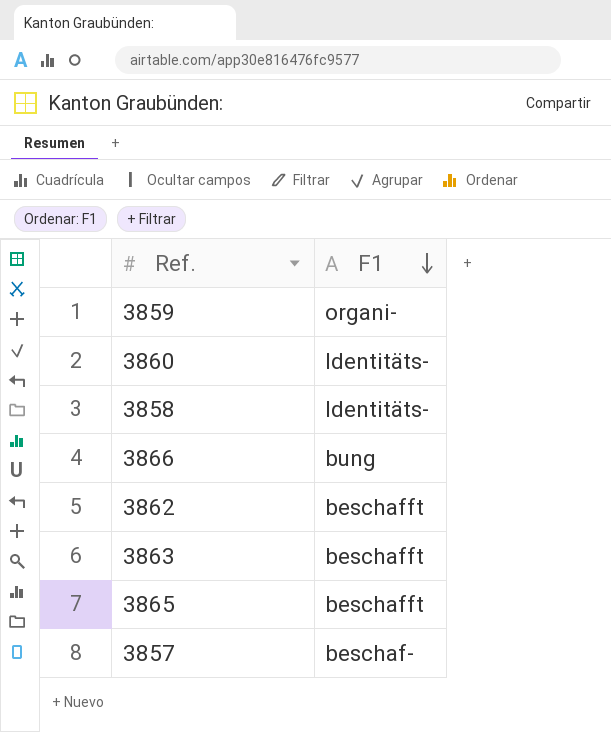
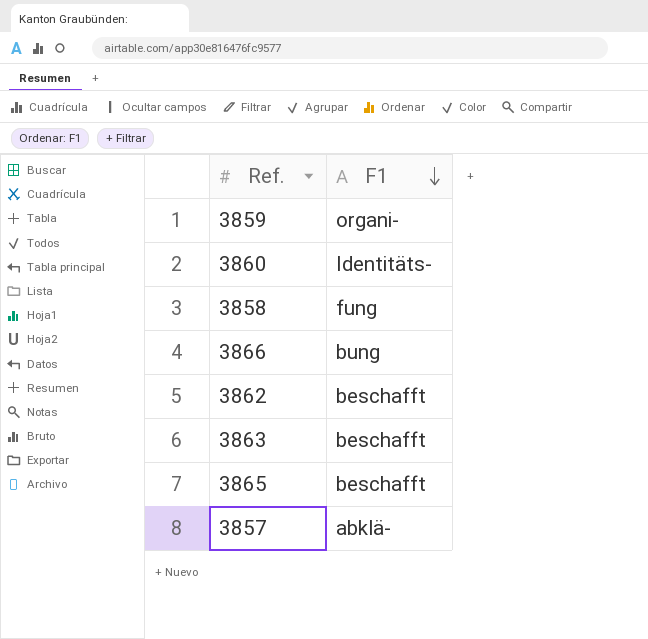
3858 | F1: Identitäts- -> fung
3857 | F1: beschaf- -> abklä-

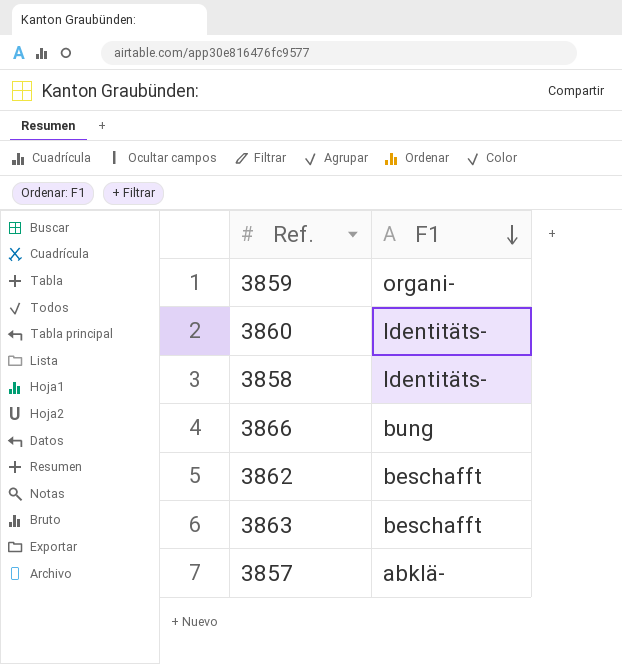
row 3865: beschafft -> none
3858 | F1: fung -> Identitäts-

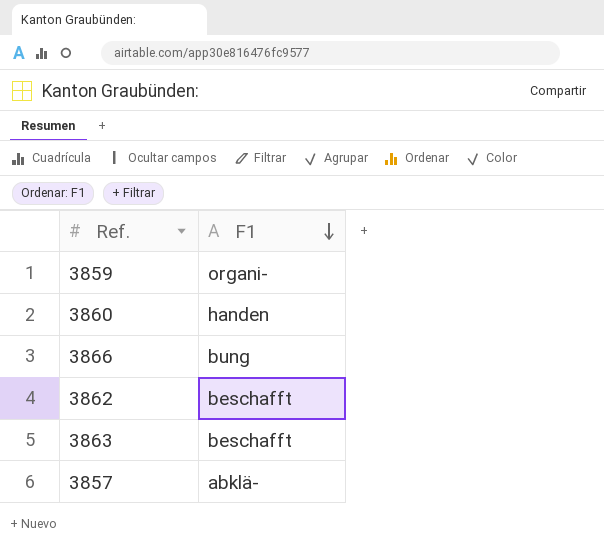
row 3858: Identitäts- -> none
3860 | F1: Identitäts- -> handen

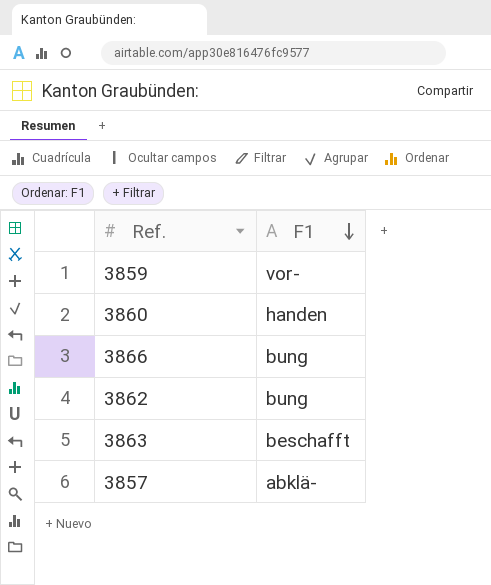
3859 | F1: organi- -> vor-
3862 | F1: beschafft -> bung

